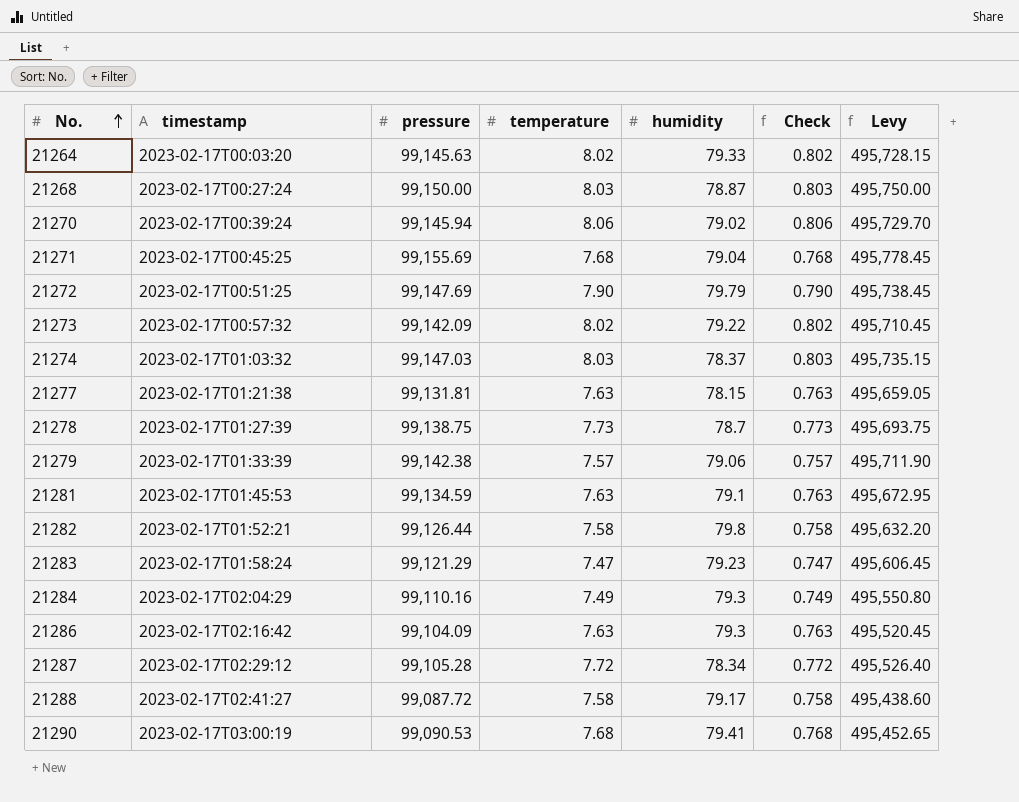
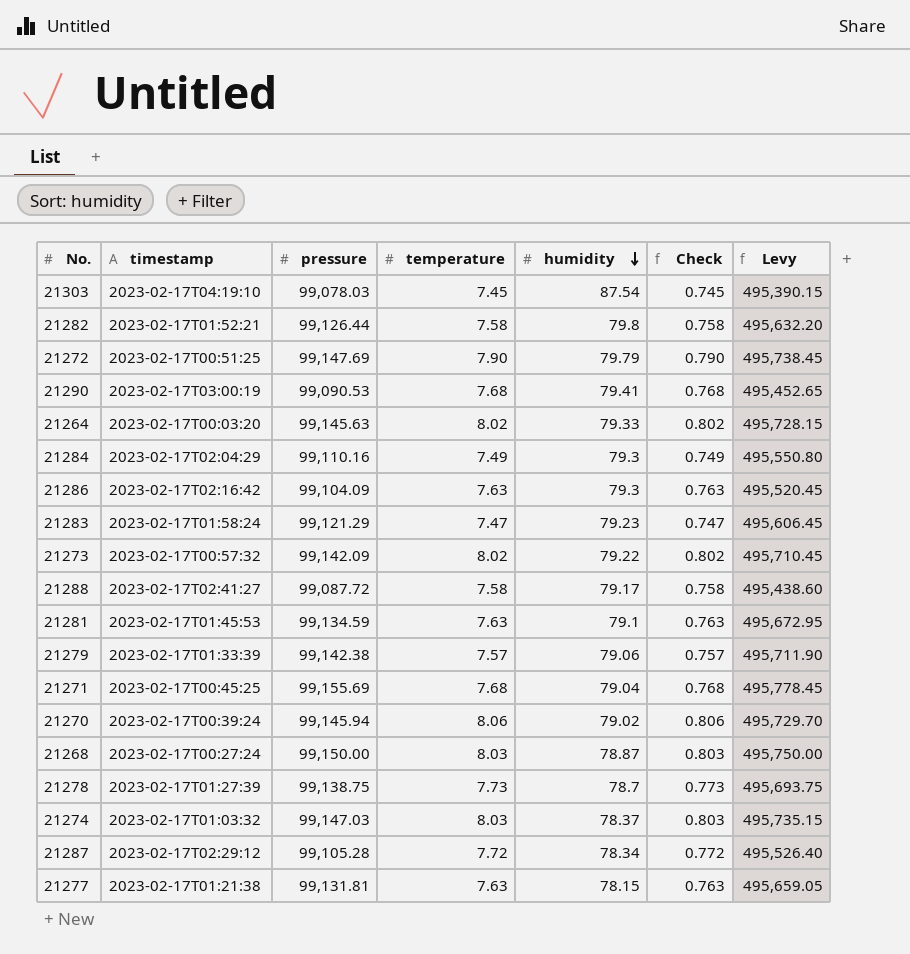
row order: No. ascending -> humidity descending
row 21303: none -> 2023-02-17T04:19:10 | 99,078.03 | 7.45 | 87.54 | 0.745 | 495,390.15

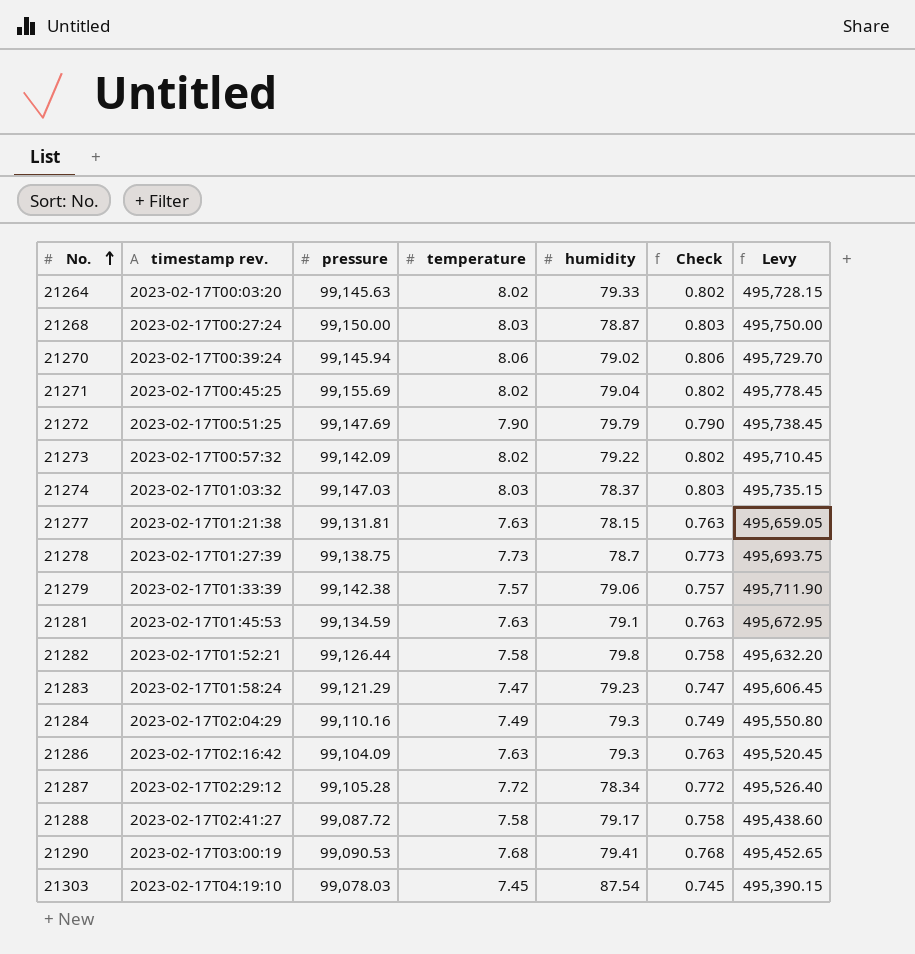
row order: humidity descending -> No. ascending
column name: timestamp -> timestamp rev.
21271 | temperature: 7.68 -> 8.02
21271 | Check: 0.768 -> 0.802

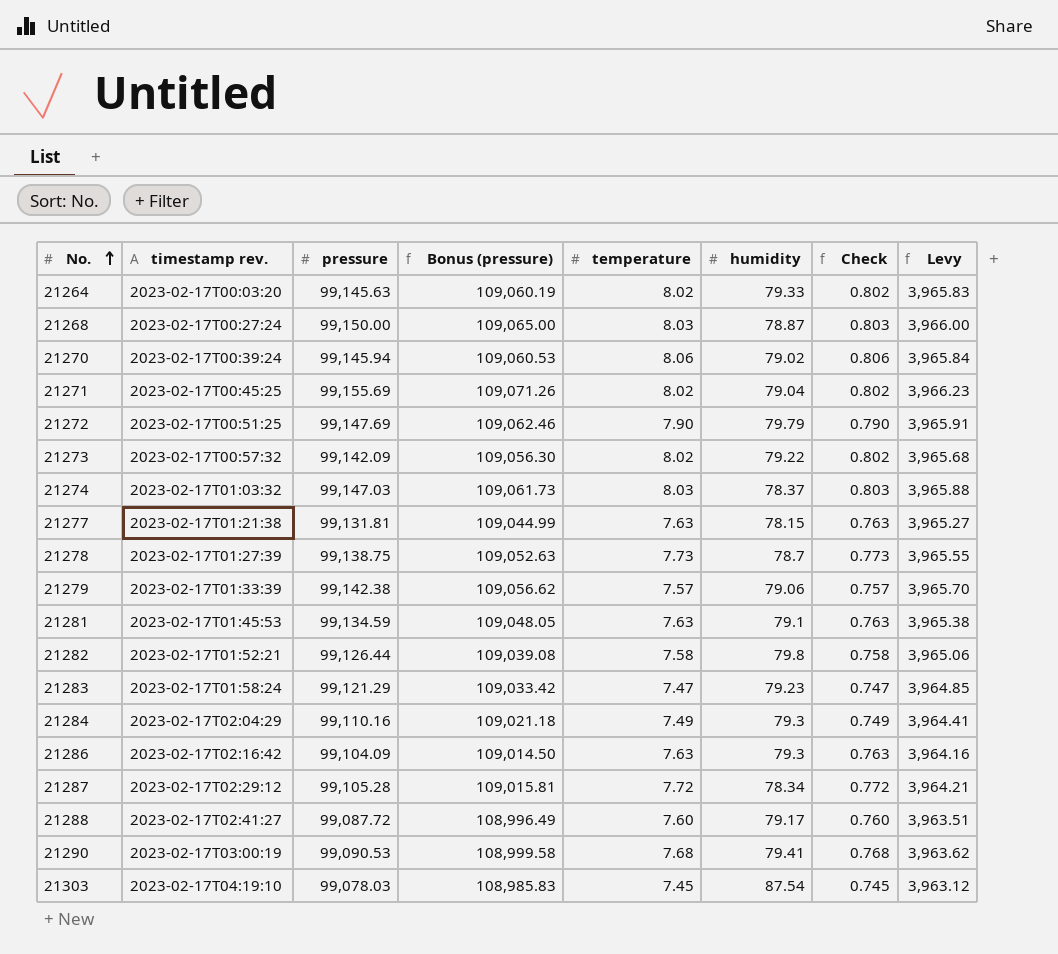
column Bonus (pressure) | formula: none -> [pressure] * 1.1
column Levy | formula: [pressure] * 5 -> [pressure] * 0.04
21288 | temperature: 7.58 -> 7.60
21288 | Check: 0.758 -> 0.760

